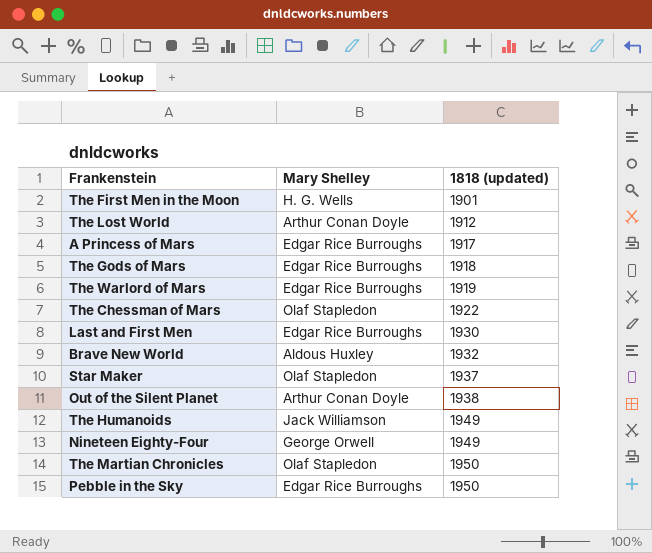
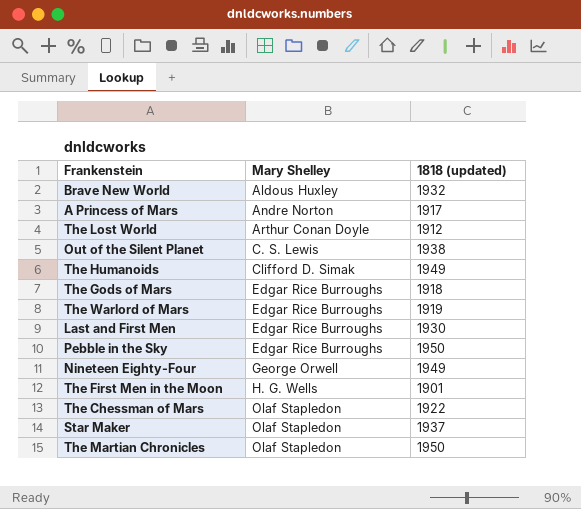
row order: 1818 (updated) ascending -> Mary Shelley ascending
A Princess of Mars | Mary Shelley: Edgar Rice Burroughs -> Andre Norton
Out of the Silent Planet | Mary Shelley: Arthur Conan Doyle -> C. S. Lewis
The Humanoids | Mary Shelley: Jack Williamson -> Clifford D. Simak

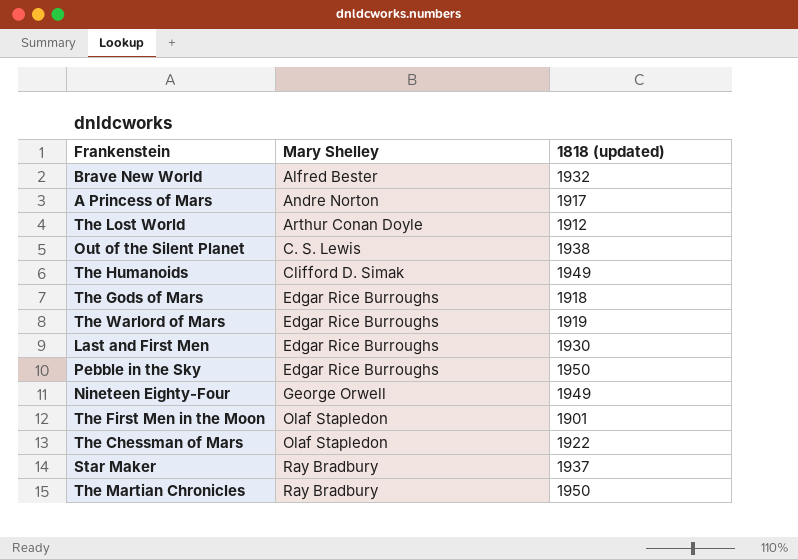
Brave New World | Mary Shelley: Aldous Huxley -> Alfred Bester
The First Men in the Moon | Mary Shelley: H. G. Wells -> Olaf Stapledon
Star Maker | Mary Shelley: Olaf Stapledon -> Ray Bradbury
The Martian Chronicles | Mary Shelley: Olaf Stapledon -> Ray Bradbury

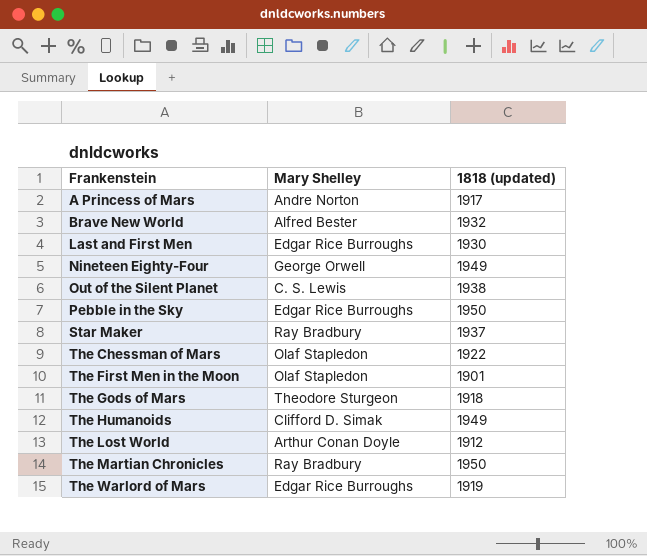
row order: Mary Shelley ascending -> Frankenstein ascending
The Gods of Mars | Mary Shelley: Edgar Rice Burroughs -> Theodore Sturgeon

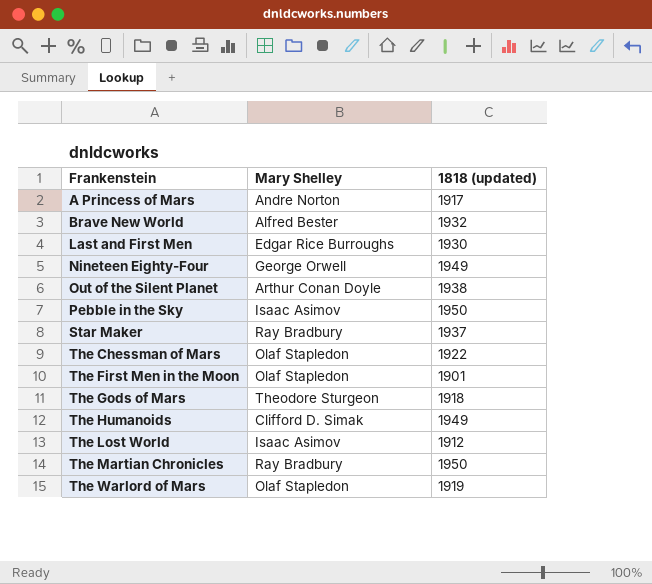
Out of the Silent Planet | Mary Shelley: C. S. Lewis -> Arthur Conan Doyle
Pebble in the Sky | Mary Shelley: Edgar Rice Burroughs -> Isaac Asimov
The Lost World | Mary Shelley: Arthur Conan Doyle -> Isaac Asimov
The Warlord of Mars | Mary Shelley: Edgar Rice Burroughs -> Olaf Stapledon

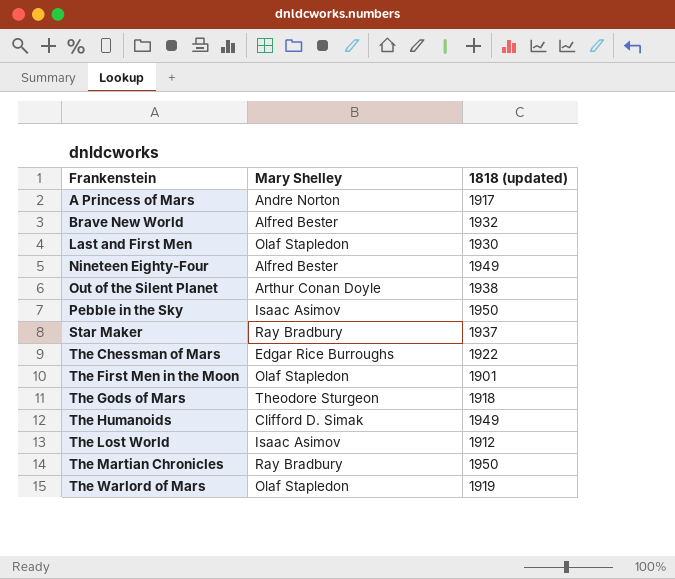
Last and First Men | Mary Shelley: Edgar Rice Burroughs -> Olaf Stapledon
Nineteen Eighty-Four | Mary Shelley: George Orwell -> Alfred Bester
The Chessman of Mars | Mary Shelley: Olaf Stapledon -> Edgar Rice Burroughs

